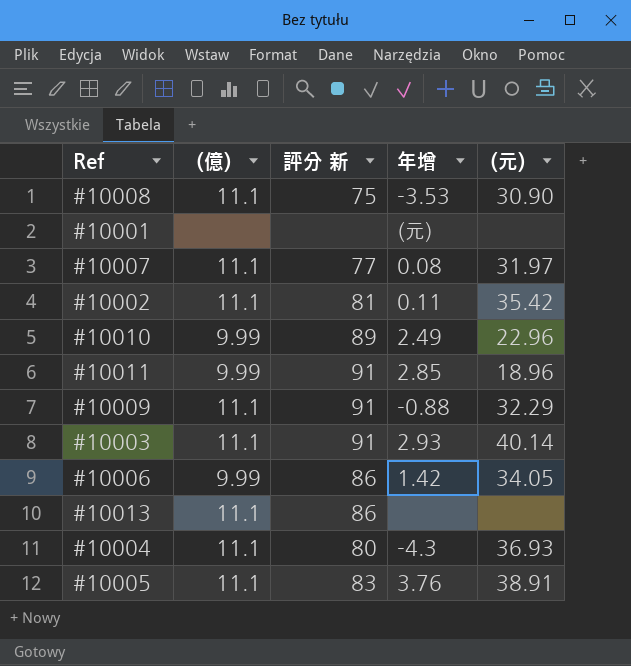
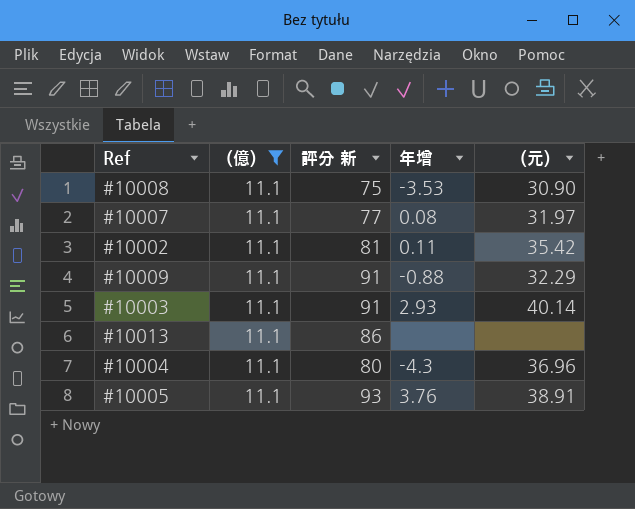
filter: none -> (億) = 11.1
#10004 | (元): 36.93 -> 36.96
#10005 | 評分 新: 83 -> 93

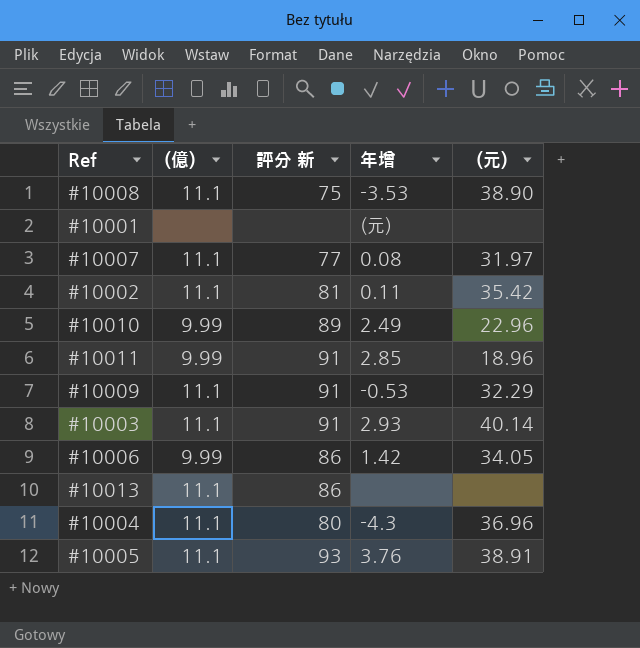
filter: (億) = 11.1 -> none
#10008 | (元): 30.90 -> 38.90
#10009 | 年增: -0.88 -> -0.53

